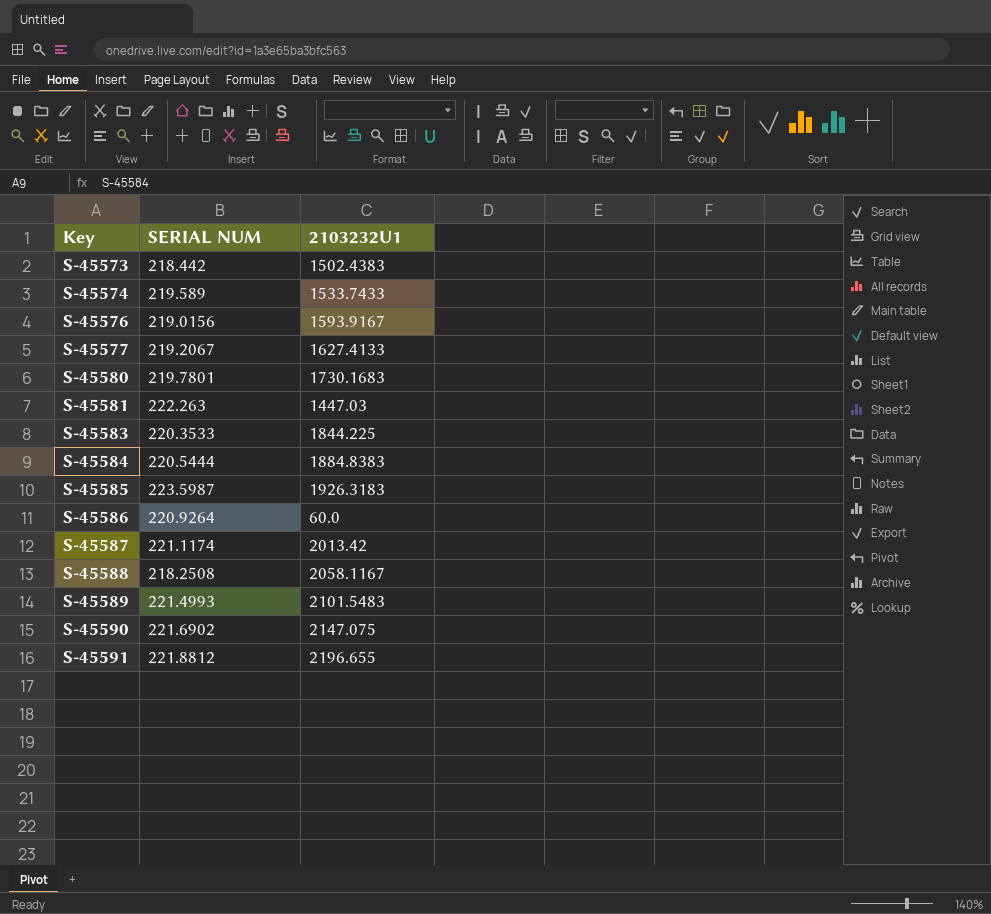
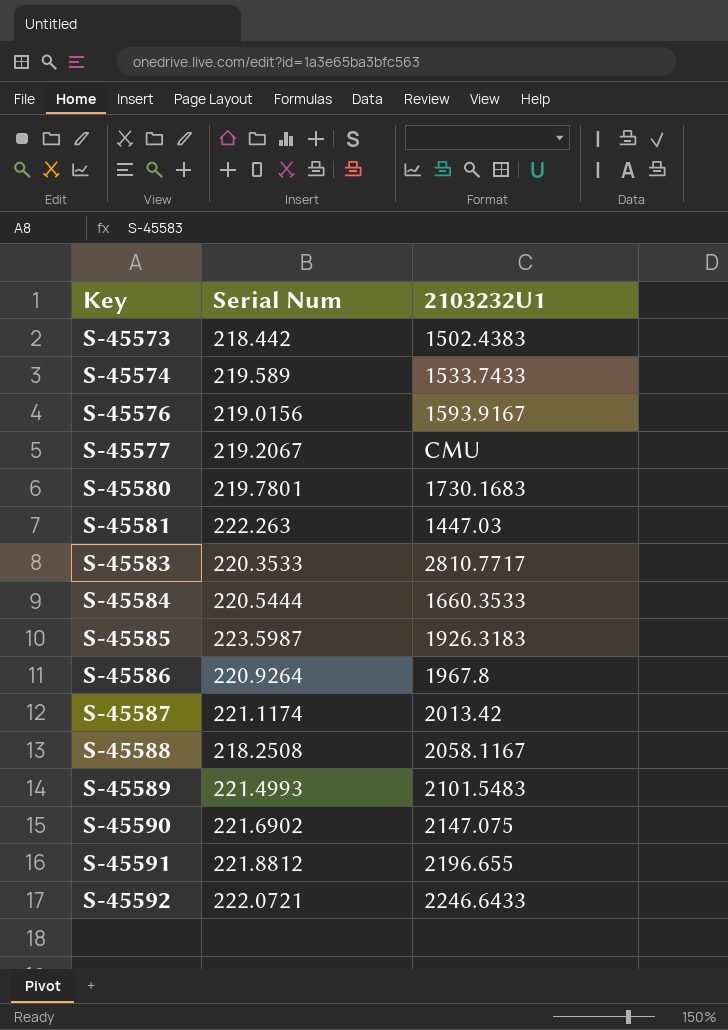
column name: SERIAL NUM -> Serial Num
S-45577 | 2103232U1: 1627.4133 -> CMU
S-45583 | 2103232U1: 1844.225 -> 2810.7717
S-45584 | 2103232U1: 1884.8383 -> 1660.3533
S-45586 | 2103232U1: 60.0 -> 1967.8
row S-45592: none -> 222.0721 | 2246.6433

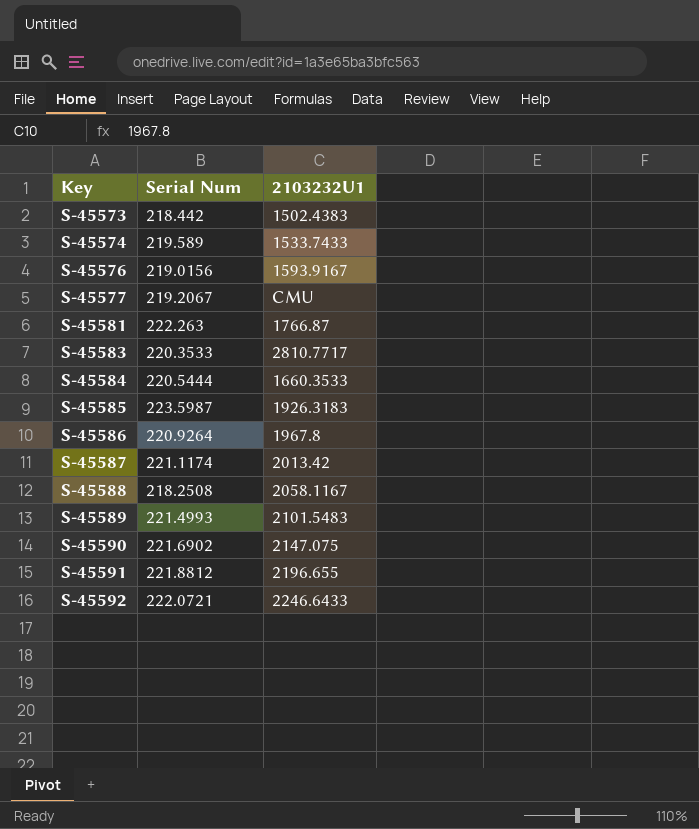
row S-45580: 219.7801 | 1730.1683 -> none
S-45581 | 2103232U1: 1447.03 -> 1766.87

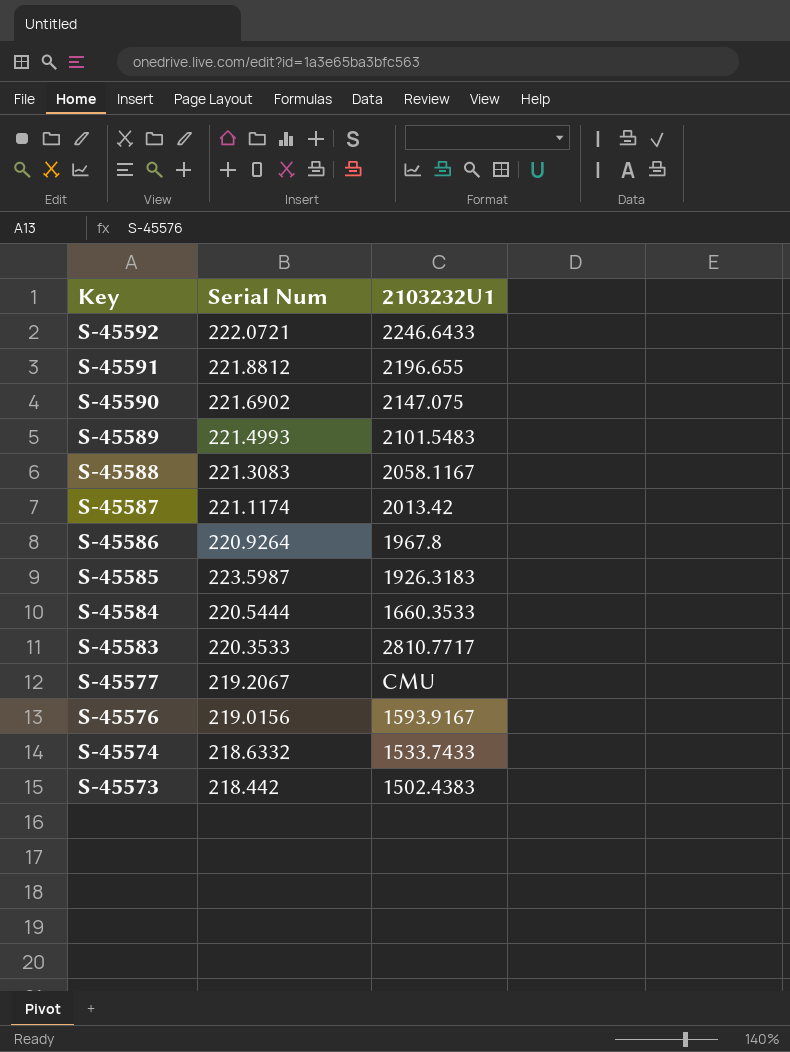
row order: Key ascending -> Key descending
row S-45581: 222.263 | 1766.87 -> none
S-45588 | Serial Num: 218.2508 -> 221.3083
S-45574 | Serial Num: 219.589 -> 218.6332

